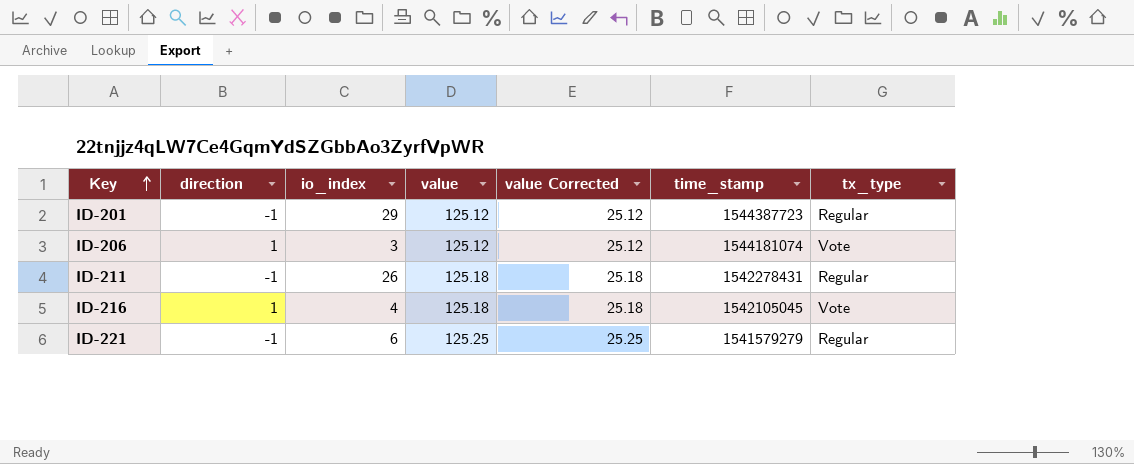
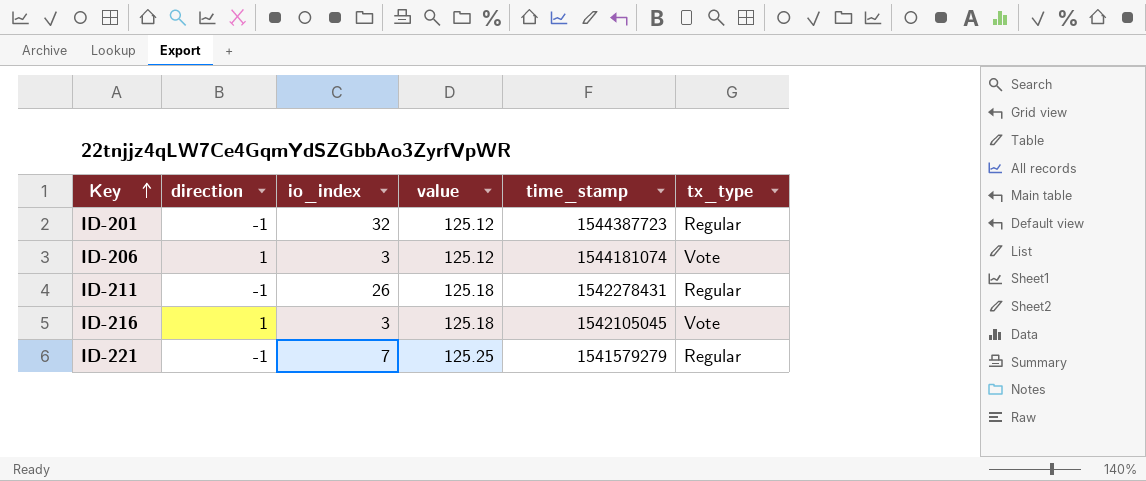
column value Corrected | formula: [value] - 100 -> none
ID-201 | io_index: 29 -> 32
ID-216 | io_index: 4 -> 3
ID-221 | io_index: 6 -> 7

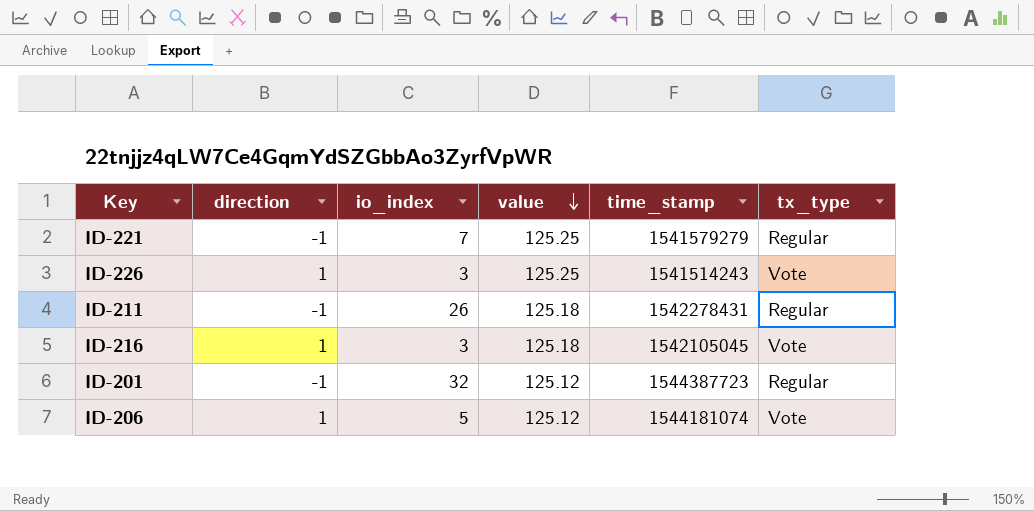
row order: Key ascending -> value descending
row ID-226: none -> 1 | 3 | 125.25 | 1541514243 | Vote
ID-206 | io_index: 3 -> 5

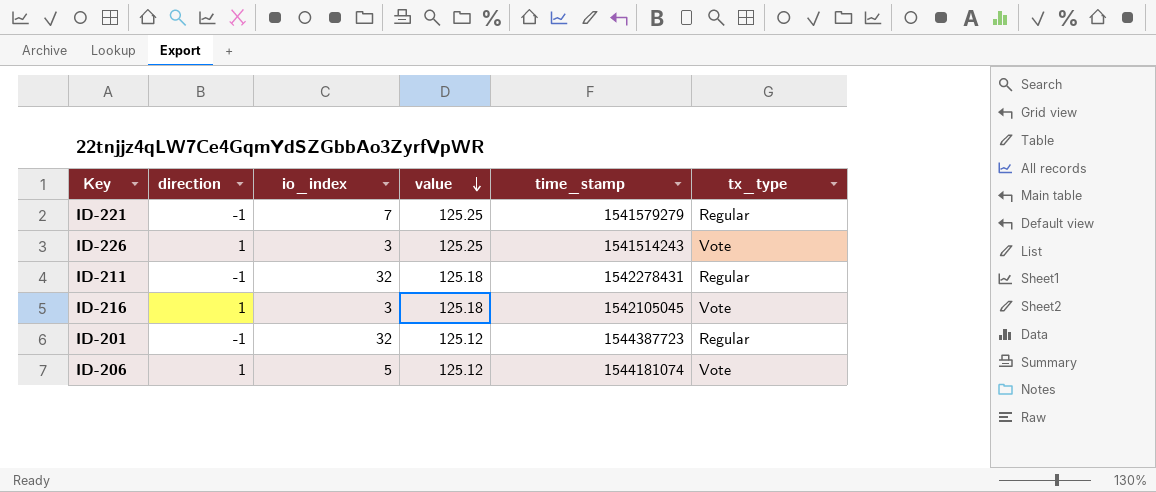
ID-211 | io_index: 26 -> 32

